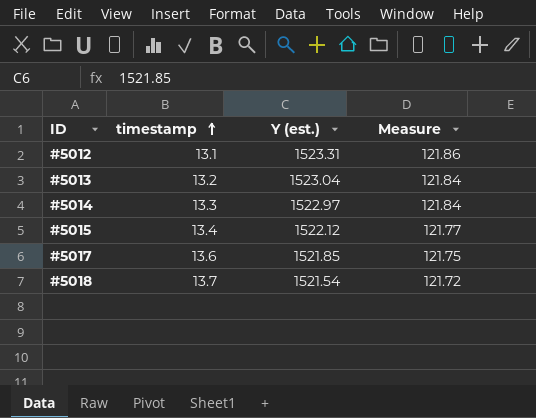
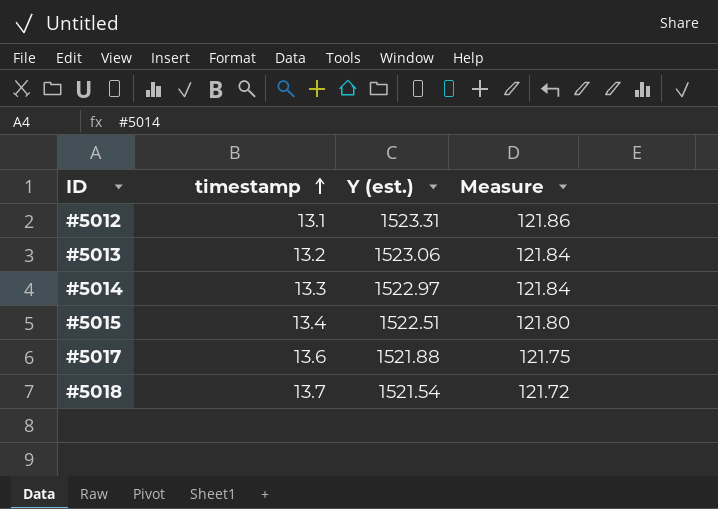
#5013 | Y (est.): 1523.04 -> 1523.06
#5015 | Y (est.): 1522.12 -> 1522.51
#5015 | Measure: 121.77 -> 121.80
#5017 | Y (est.): 1521.85 -> 1521.88

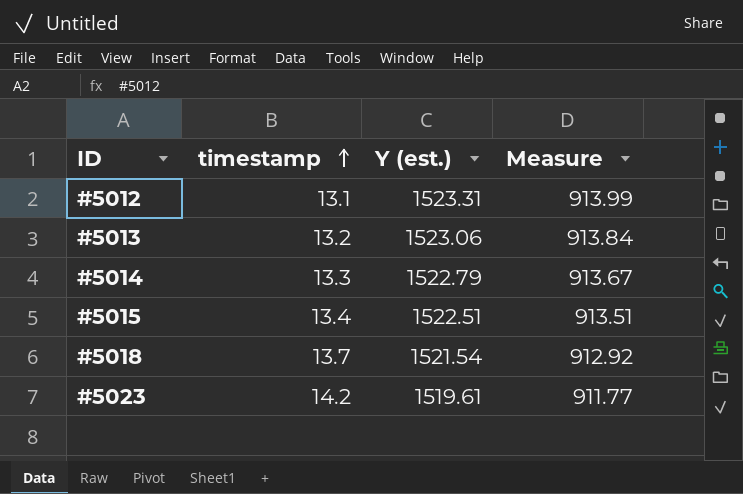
column Measure | formula: [Y (est.)] * 0.08 -> [Y (est.)] * 0.6
row #5017: 13.6 | 1521.88 | 121.75 -> none
#5014 | Y (est.): 1522.97 -> 1522.79
row #5023: none -> 14.2 | 1519.61 | 911.77

